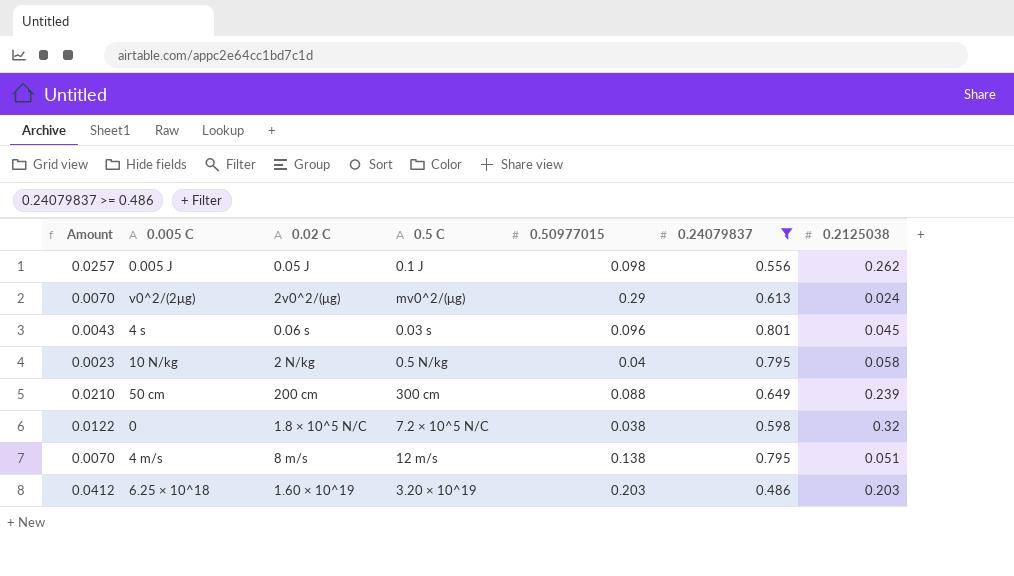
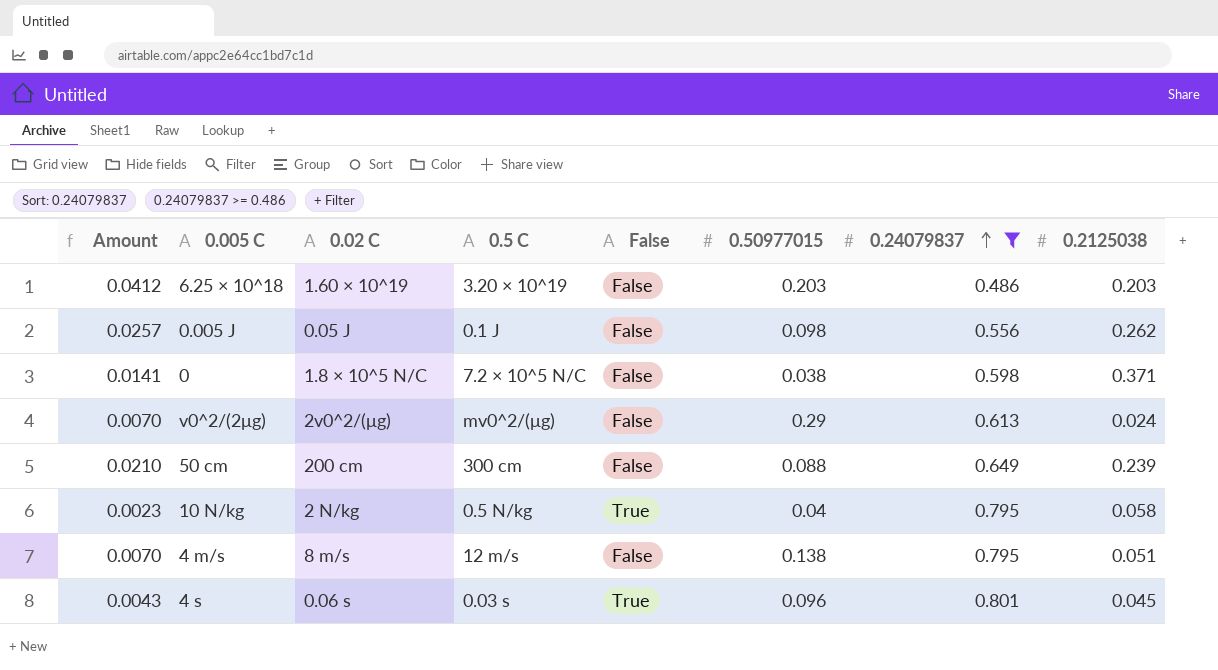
row order: none -> 0.24079837 ascending
column False | position: none -> 5
0 | Amount: 0.0122 -> 0.0141
0 | 0.2125038: 0.32 -> 0.371

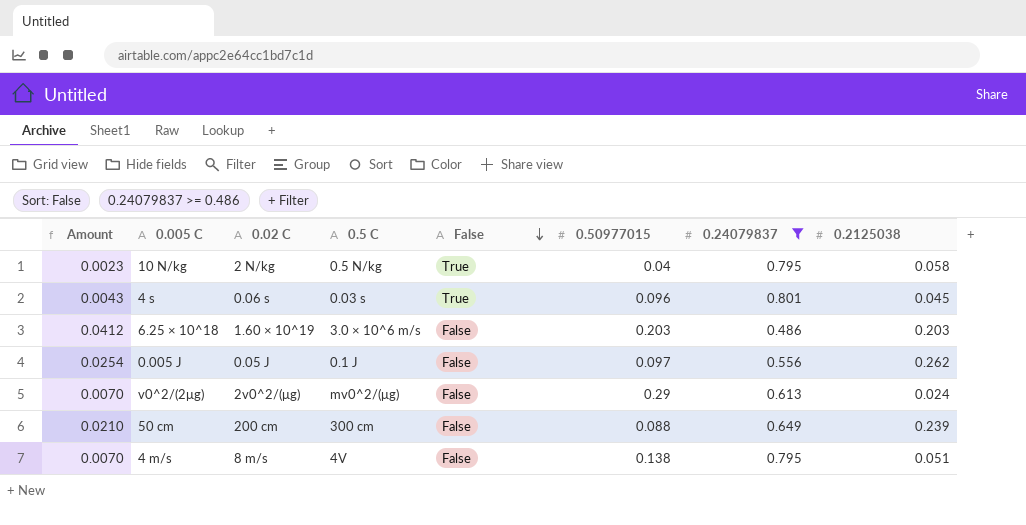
row order: 0.24079837 ascending -> False descending
row 0: 0.0141 | 1.8 × 10^5 N/C | 7.2 × 10^5 N/C | False | 0.038 | 0.598 | 0.371 -> none
6.25 × 10^18 | 0.5 C: 3.20 × 10^19 -> 3.0 × 10^6 m/s
0.005 J | Amount: 0.0257 -> 0.0254
0.005 J | 0.50977015: 0.098 -> 0.097
4 m/s | 0.5 C: 12 m/s -> 4V

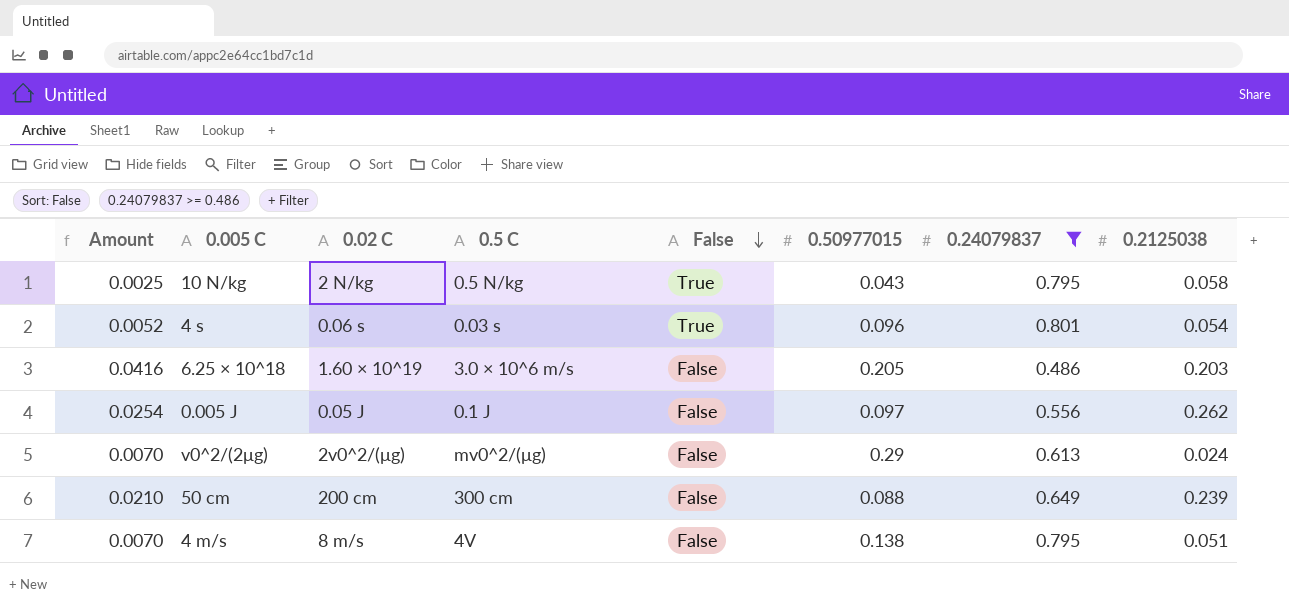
10 N/kg | Amount: 0.0023 -> 0.0025
10 N/kg | 0.50977015: 0.04 -> 0.043
4 s | Amount: 0.0043 -> 0.0052
4 s | 0.2125038: 0.045 -> 0.054
6.25 × 10^18 | Amount: 0.0412 -> 0.0416
6.25 × 10^18 | 0.50977015: 0.203 -> 0.205

